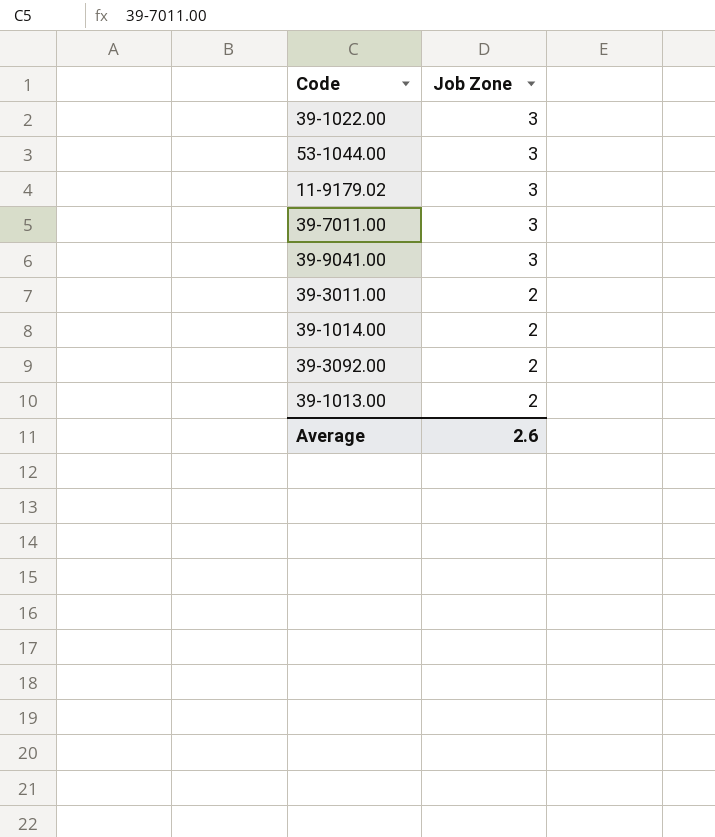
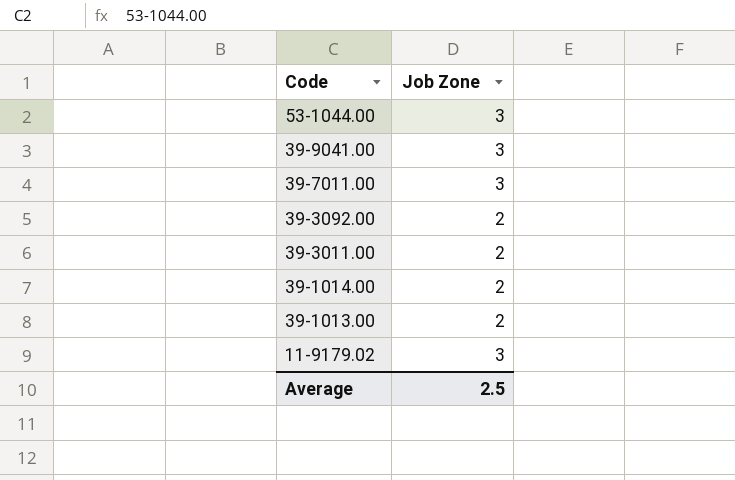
row order: Job Zone descending -> Code descending
row 39-1022.00: 3 -> none
Average | Job Zone: 2.6 -> 2.5

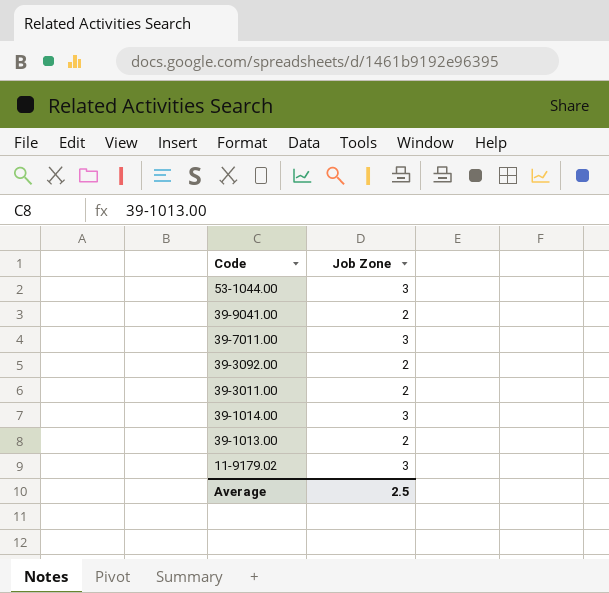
39-9041.00 | Job Zone: 3 -> 2
39-1014.00 | Job Zone: 2 -> 3

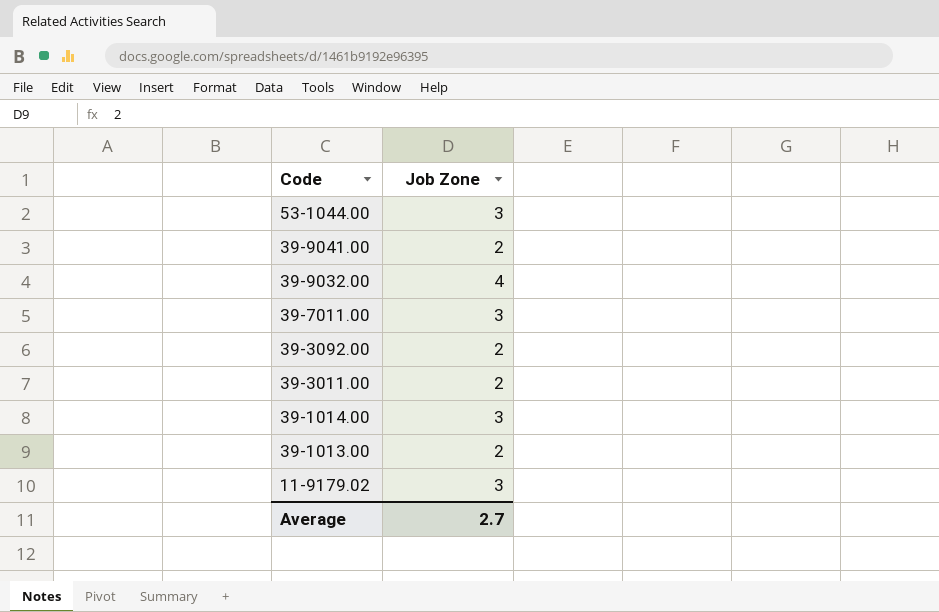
row 39-9032.00: none -> 4
Average | Job Zone: 2.5 -> 2.7

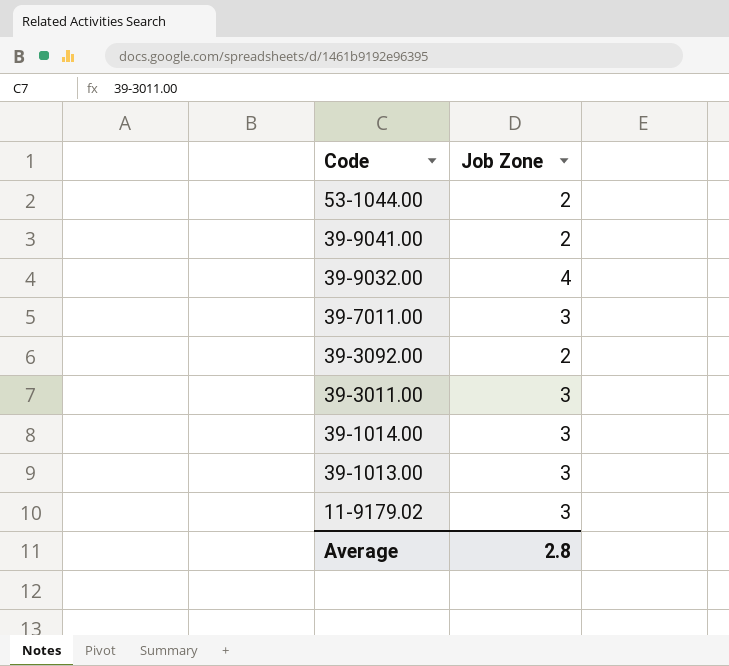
53-1044.00 | Job Zone: 3 -> 2
39-3011.00 | Job Zone: 2 -> 3
39-1013.00 | Job Zone: 2 -> 3
Average | Job Zone: 2.7 -> 2.8

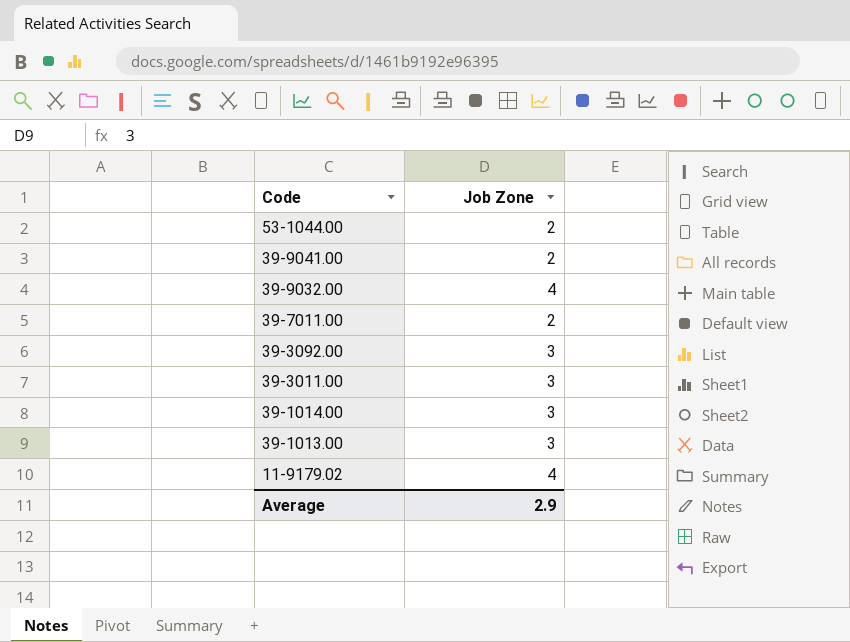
39-7011.00 | Job Zone: 3 -> 2
39-3092.00 | Job Zone: 2 -> 3
11-9179.02 | Job Zone: 3 -> 4
Average | Job Zone: 2.8 -> 2.9

